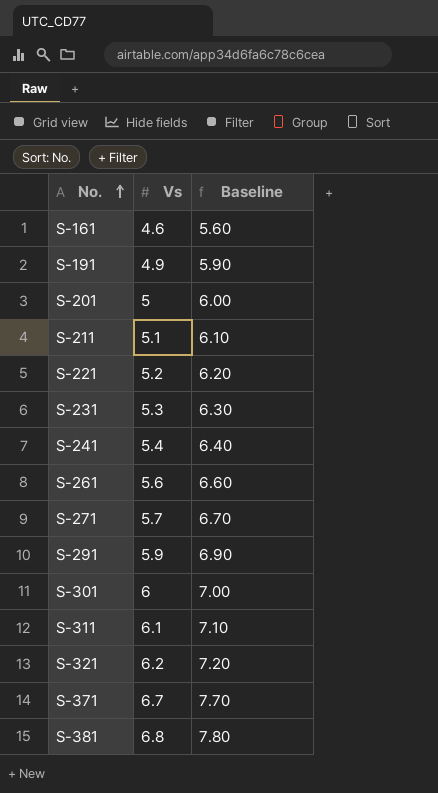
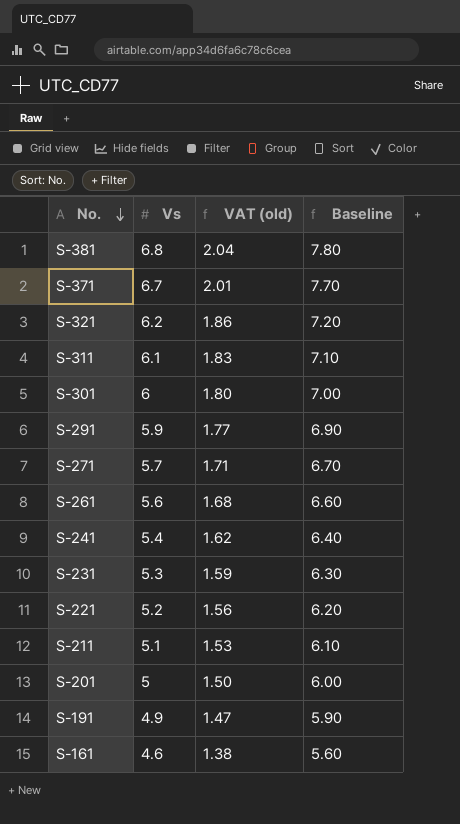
row order: No. ascending -> No. descending
column VAT (old) | formula: none -> [Vs] * 0.3

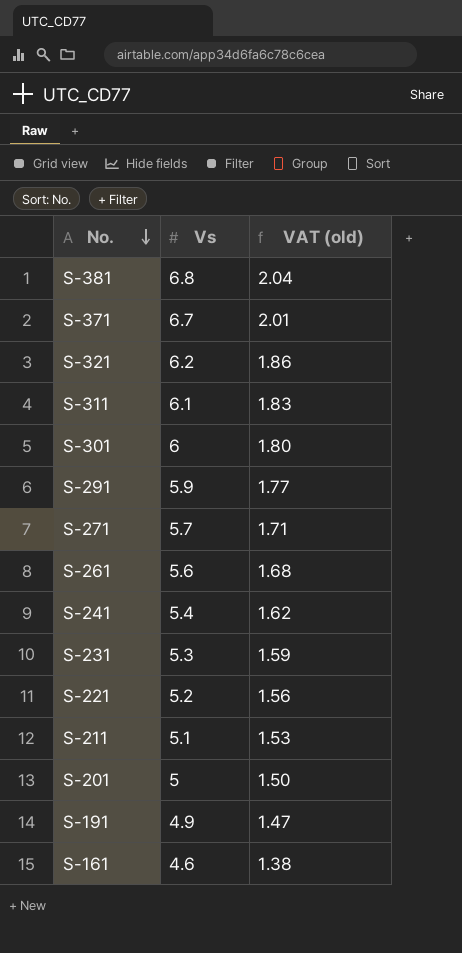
column Baseline | formula: [Vs] + 1 -> none

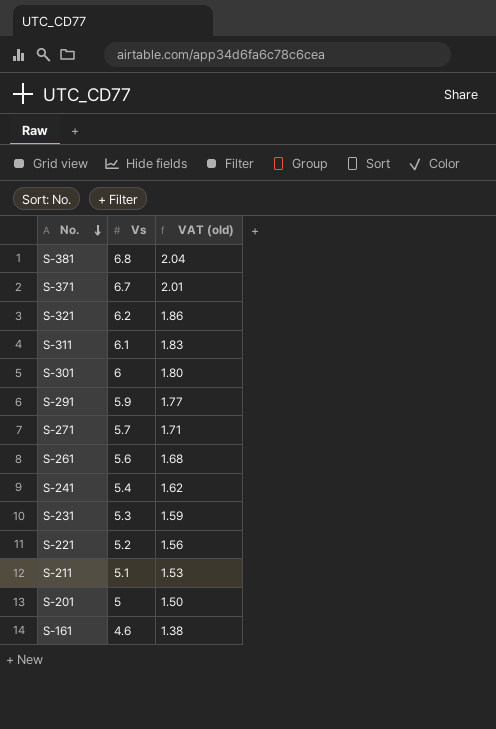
row S-191: 4.9 | 1.47 -> none

